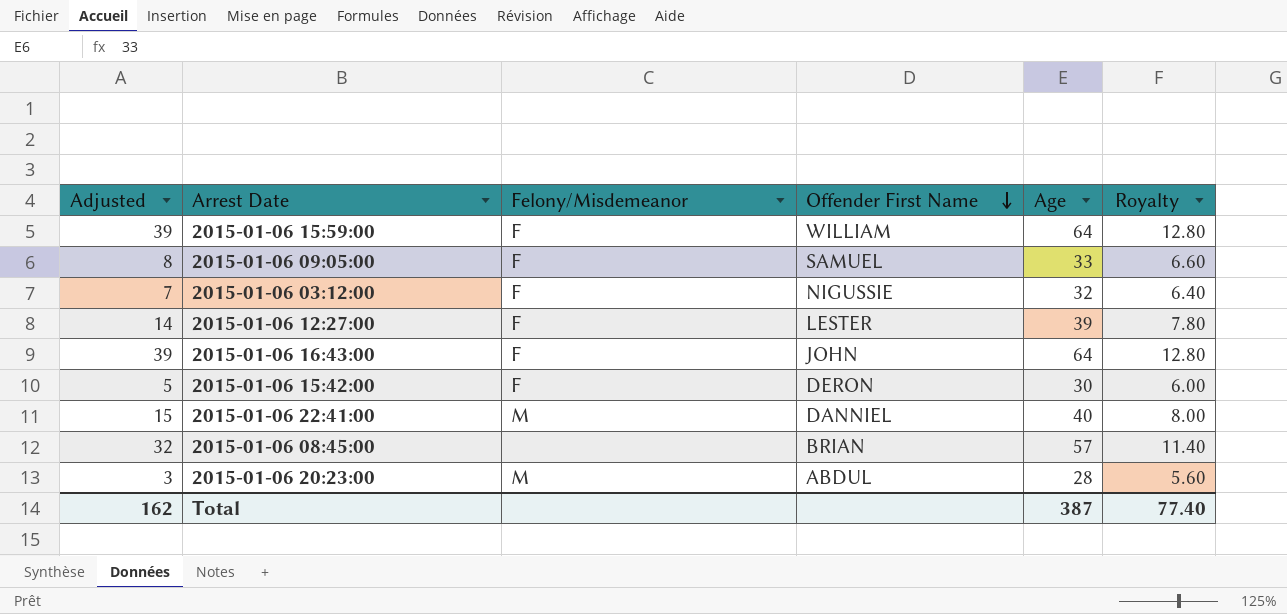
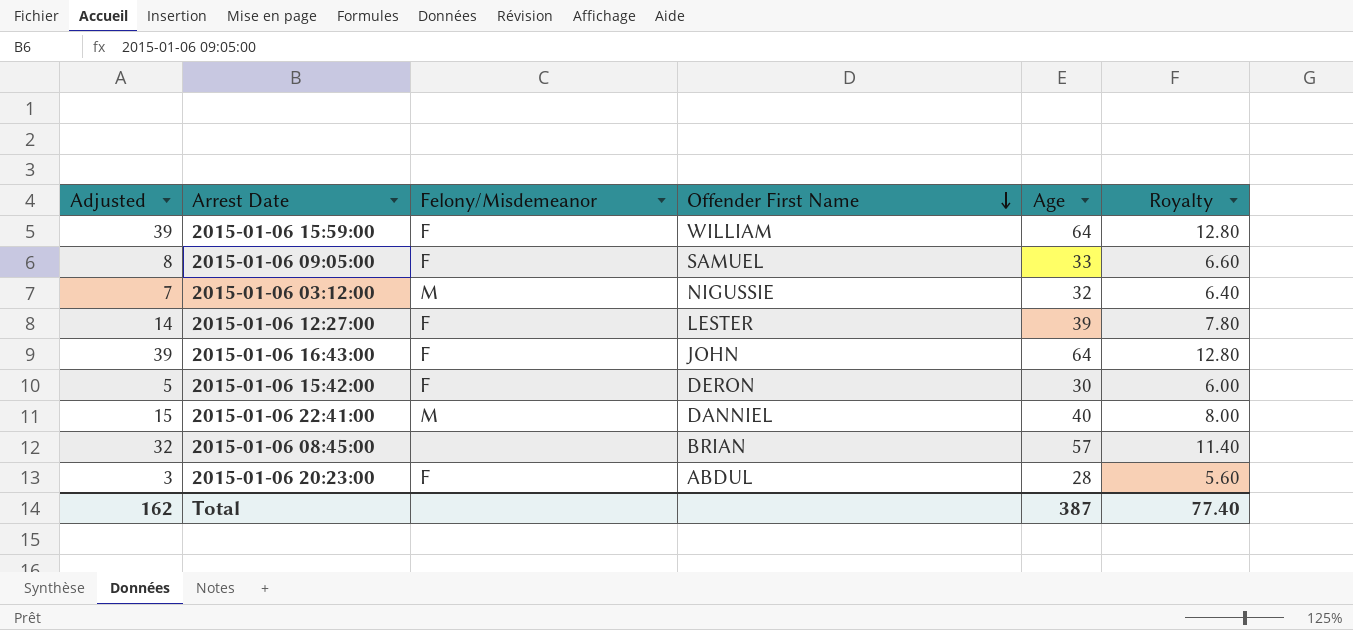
2015-01-06 03:12:00 | Felony/Misdemeanor: F -> M
2015-01-06 20:23:00 | Felony/Misdemeanor: M -> F

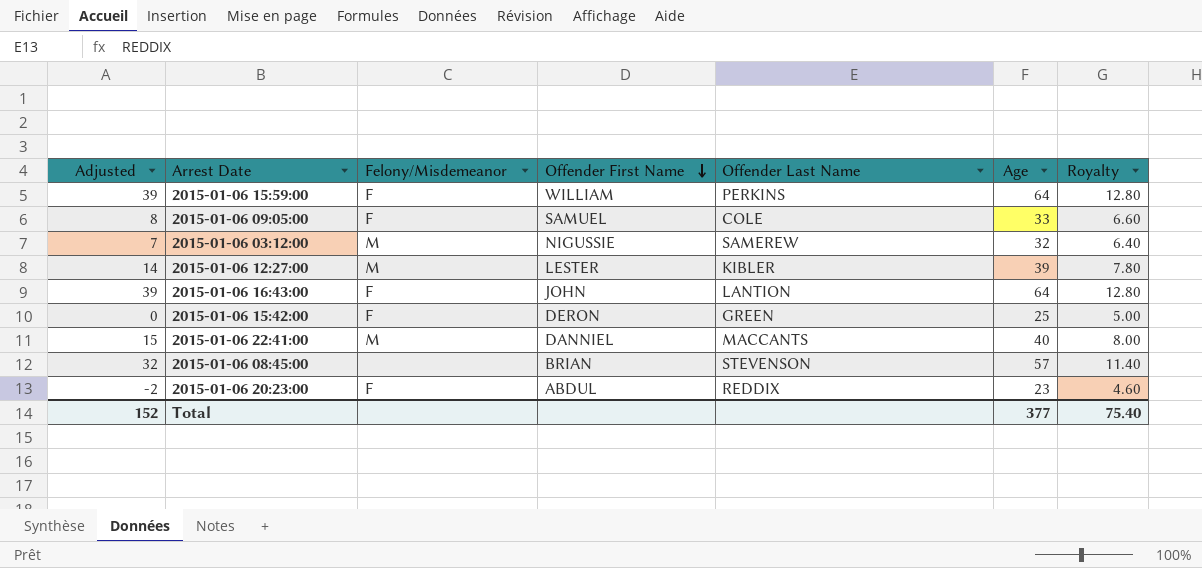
column Offender Last Name | position: none -> 5
2015-01-06 12:27:00 | Felony/Misdemeanor: F -> M
2015-01-06 15:42:00 | Adjusted: 5 -> 0
2015-01-06 15:42:00 | Age: 30 -> 25
2015-01-06 15:42:00 | Royalty: 6.00 -> 5.00
2015-01-06 20:23:00 | Adjusted: 3 -> -2
2015-01-06 20:23:00 | Age: 28 -> 23
2015-01-06 20:23:00 | Royalty: 5.60 -> 4.60
Total | Adjusted: 162 -> 152
Total | Age: 387 -> 377
Total | Royalty: 77.40 -> 75.40

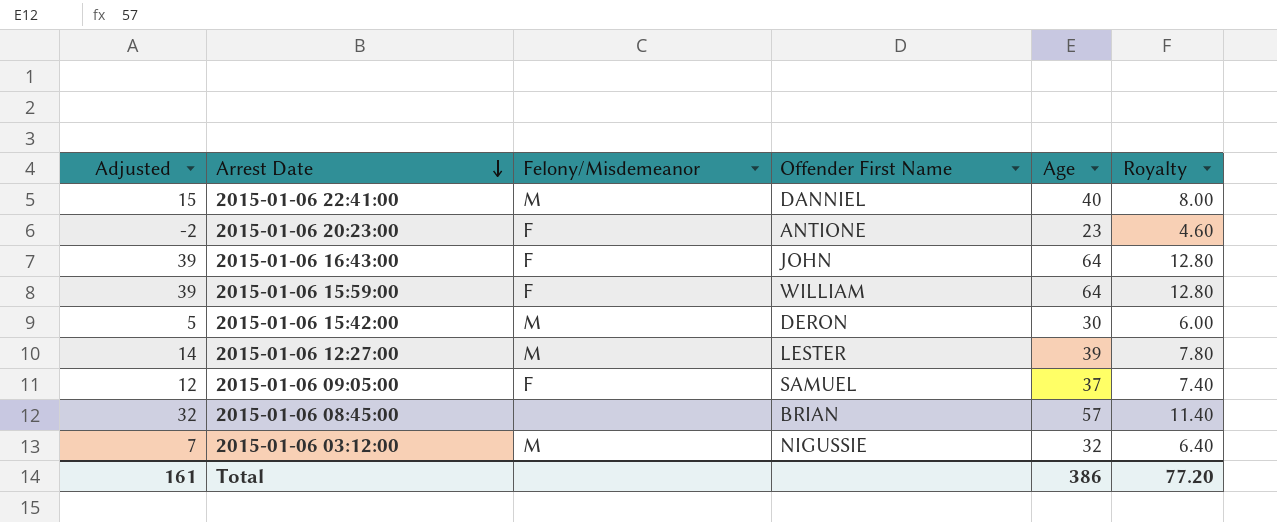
row order: Offender First Name descending -> Arrest Date descending
column Offender Last Name | position: 5 -> none
2015-01-06 20:23:00 | Offender First Name: ABDUL -> ANTIONE
2015-01-06 15:42:00 | Adjusted: 0 -> 5
2015-01-06 15:42:00 | Felony/Misdemeanor: F -> M
2015-01-06 15:42:00 | Age: 25 -> 30
2015-01-06 15:42:00 | Royalty: 5.00 -> 6.00
2015-01-06 09:05:00 | Adjusted: 8 -> 12
2015-01-06 09:05:00 | Age: 33 -> 37
2015-01-06 09:05:00 | Royalty: 6.60 -> 7.40
Total | Adjusted: 152 -> 161
Total | Age: 377 -> 386
Total | Royalty: 75.40 -> 77.20

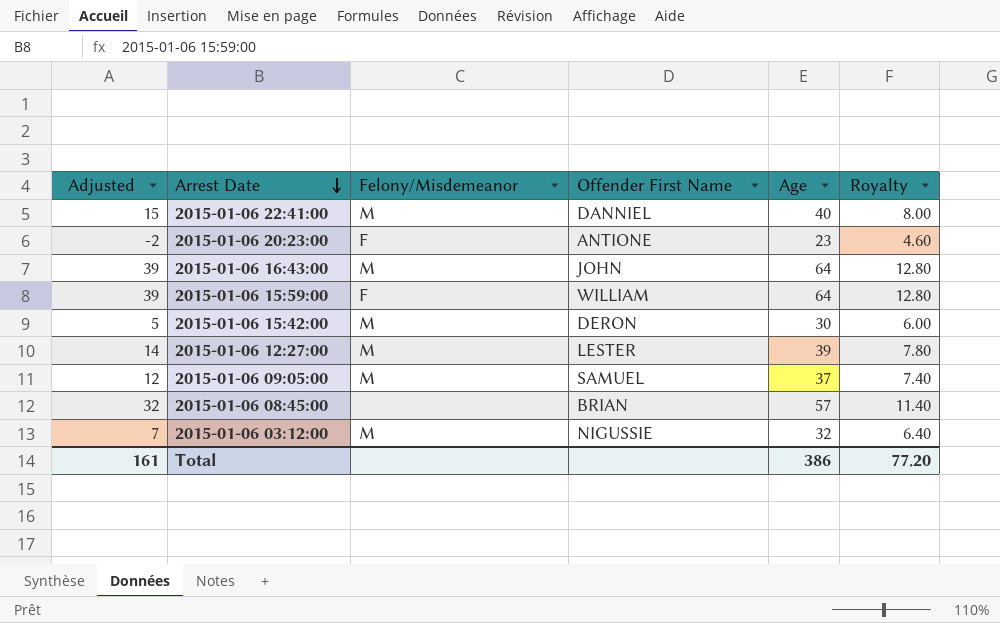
2015-01-06 16:43:00 | Felony/Misdemeanor: F -> M
2015-01-06 09:05:00 | Felony/Misdemeanor: F -> M

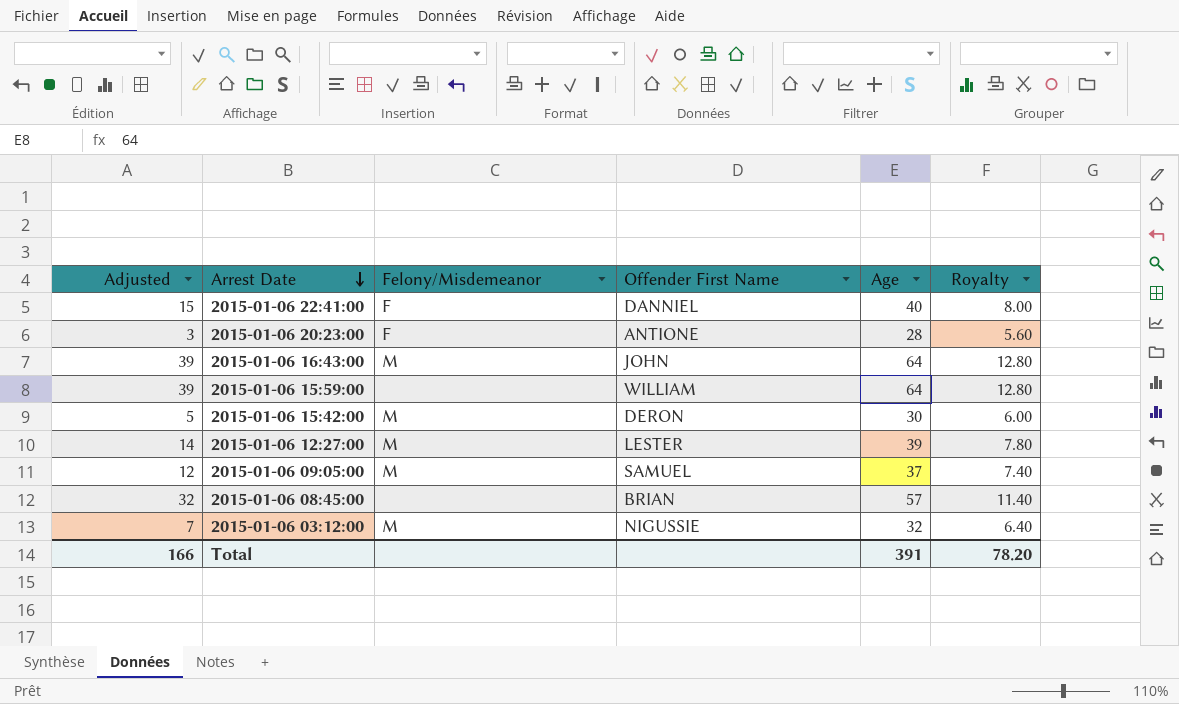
2015-01-06 22:41:00 | Felony/Misdemeanor: M -> F
2015-01-06 20:23:00 | Adjusted: -2 -> 3
2015-01-06 20:23:00 | Age: 23 -> 28
2015-01-06 20:23:00 | Royalty: 4.60 -> 5.60
2015-01-06 15:59:00 | Felony/Misdemeanor: F -> none
Total | Adjusted: 161 -> 166
Total | Age: 386 -> 391
Total | Royalty: 77.20 -> 78.20

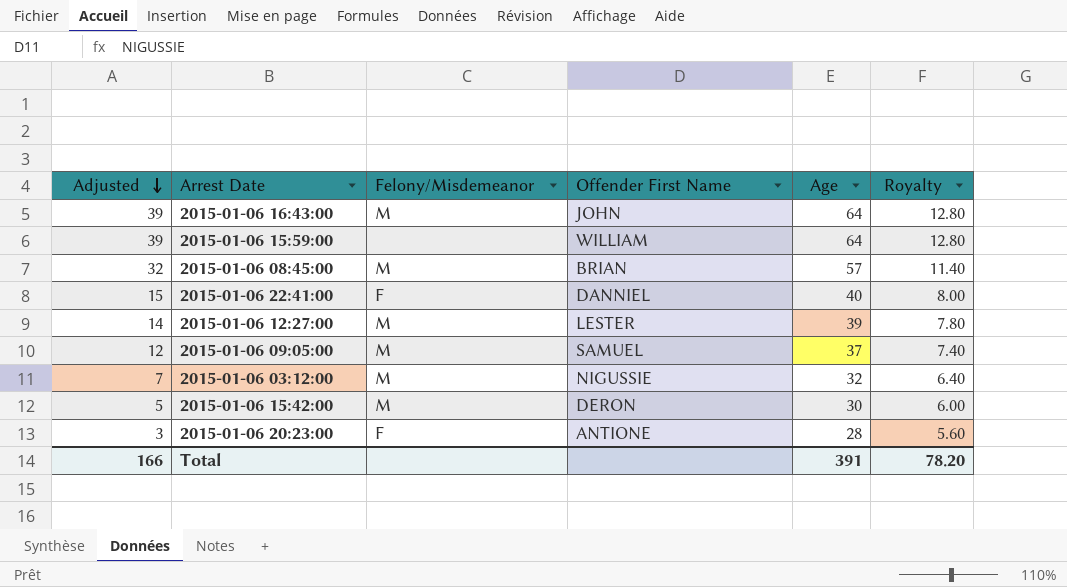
row order: Arrest Date descending -> Adjusted descending
2015-01-06 08:45:00 | Felony/Misdemeanor: none -> M

